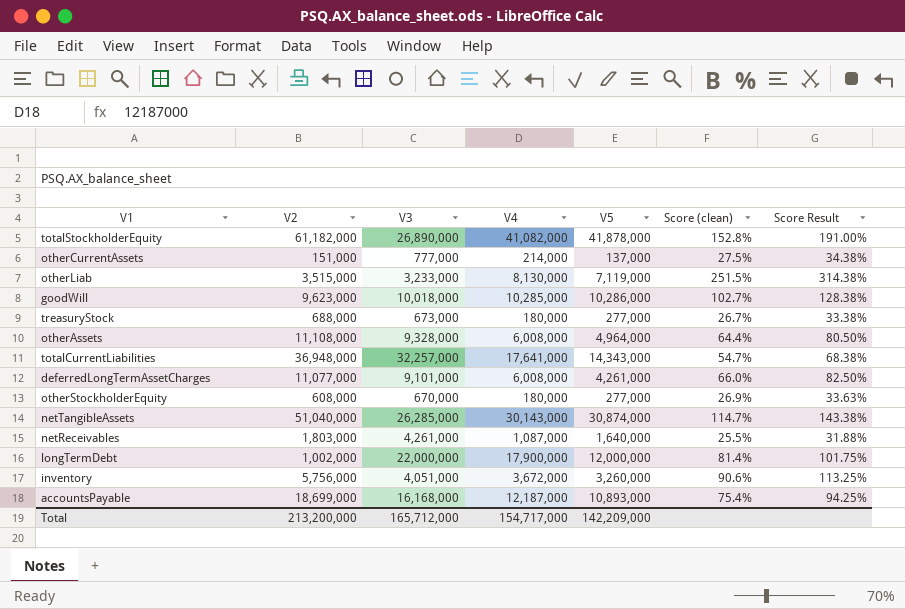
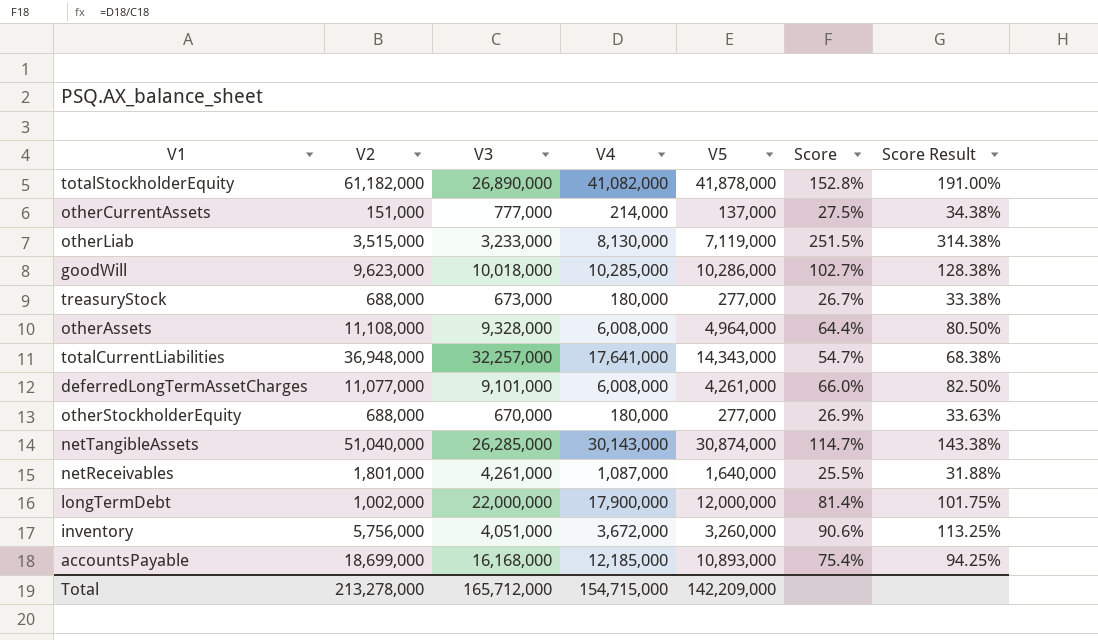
column name: Score (clean) -> Score
otherStockholderEquity | V2: 608,000 -> 688,000
netReceivables | V2: 1,803,000 -> 1,801,000
accountsPayable | V4: 12,187,000 -> 12,185,000
Total | V2: 213,200,000 -> 213,278,000
Total | V4: 154,717,000 -> 154,715,000

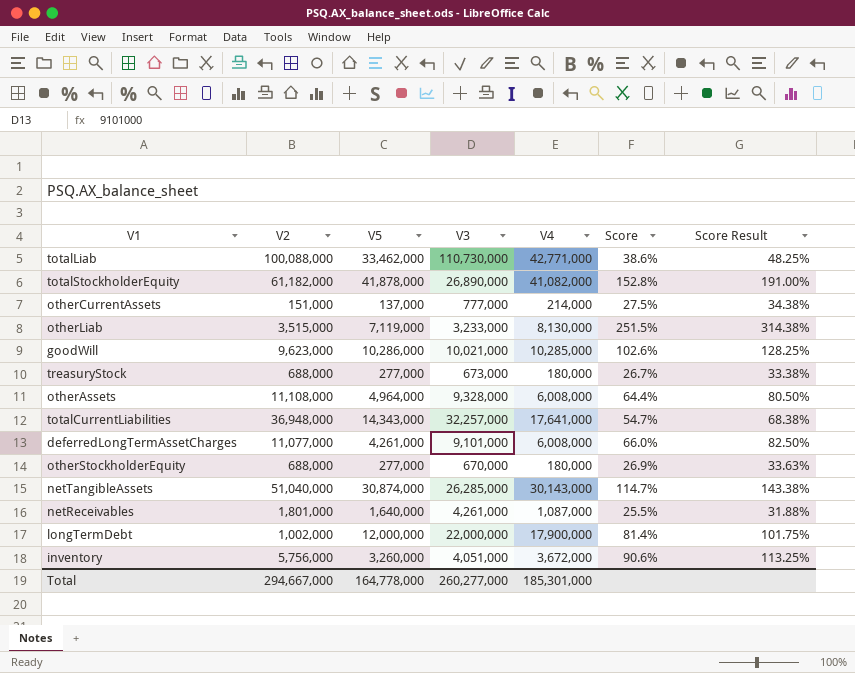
column V5 | position: 5 -> 3
row accountsPayable: 18,699,000 | 16,168,000 | 12,185,000 | 10,893,000 | 75.4% | 94.25% -> none
row totalLiab: none -> 100,088,000 | 33,462,000 | 110,730,000 | 42,771,000 | 38.6% | 48.25%
goodWill | V3: 10,018,000 -> 10,021,000
goodWill | Score: 102.7% -> 102.6%
goodWill | Score Result: 128.38% -> 128.25%
Total | V2: 213,278,000 -> 294,667,000
Total | V5: 142,209,000 -> 164,778,000
Total | V3: 165,712,000 -> 260,277,000
Total | V4: 154,715,000 -> 185,301,000

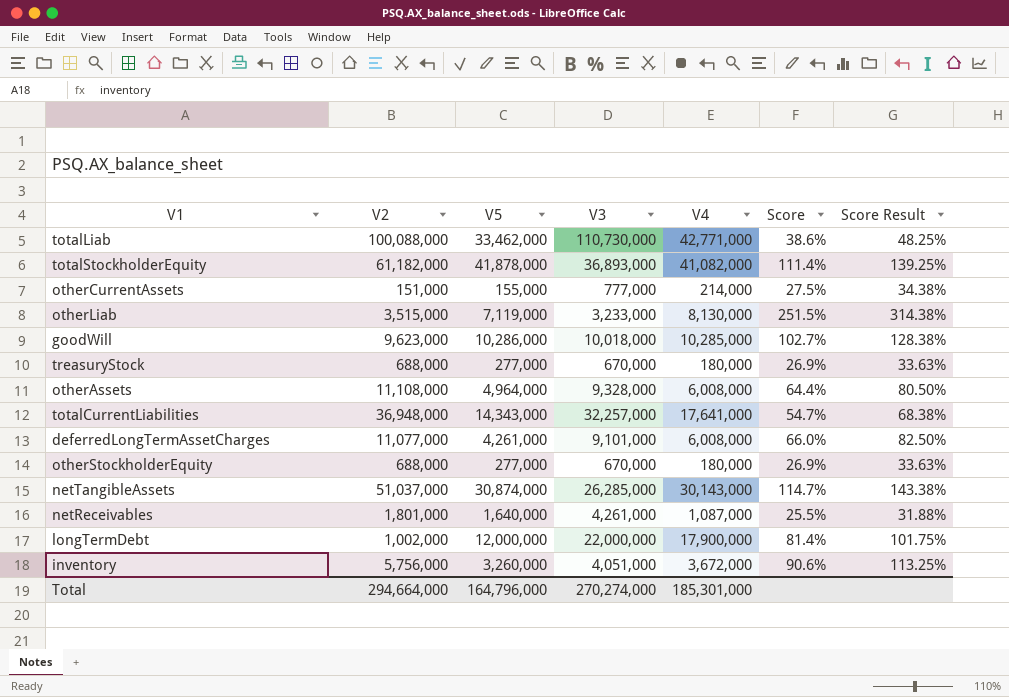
totalStockholderEquity | V3: 26,890,000 -> 36,893,000
totalStockholderEquity | Score: 152.8% -> 111.4%
totalStockholderEquity | Score Result: 191.00% -> 139.25%
otherCurrentAssets | V5: 137,000 -> 155,000
goodWill | V3: 10,021,000 -> 10,018,000
goodWill | Score: 102.6% -> 102.7%
goodWill | Score Result: 128.25% -> 128.38%
treasuryStock | V3: 673,000 -> 670,000
treasuryStock | Score: 26.7% -> 26.9%
treasuryStock | Score Result: 33.38% -> 33.63%
netTangibleAssets | V2: 51,040,000 -> 51,037,000
Total | V2: 294,667,000 -> 294,664,000
Total | V5: 164,778,000 -> 164,796,000
Total | V3: 260,277,000 -> 270,274,000

